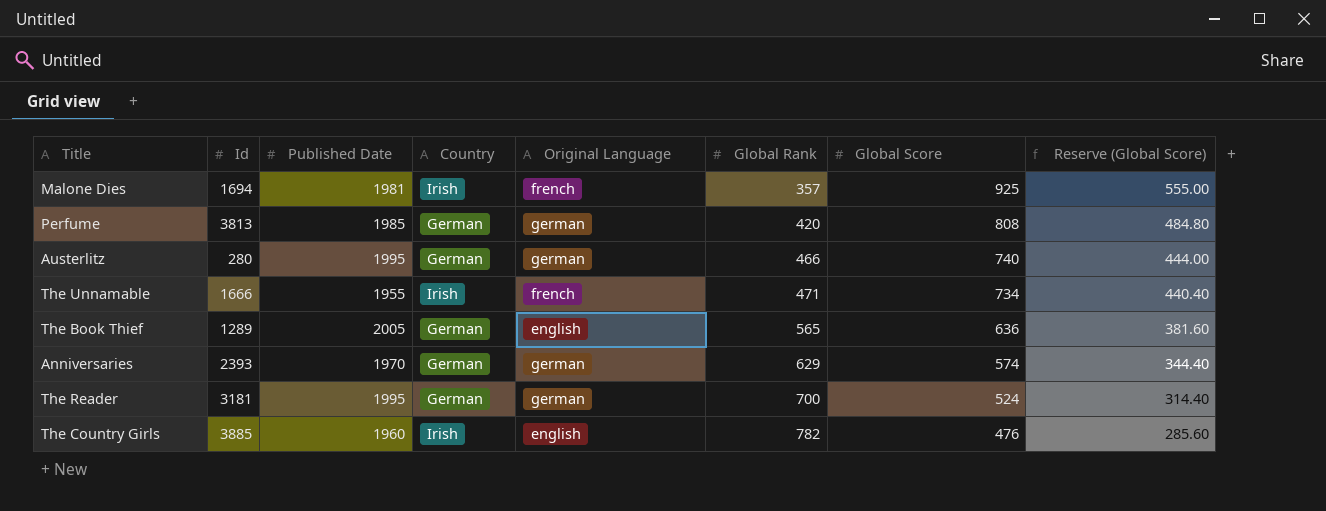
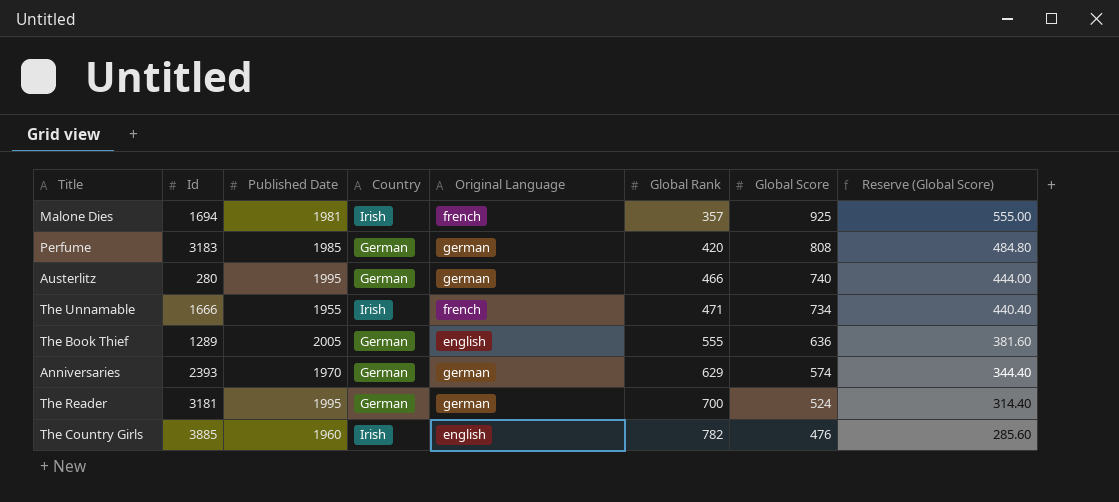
Perfume | Id: 3813 -> 3183
The Book Thief | Global Rank: 565 -> 555

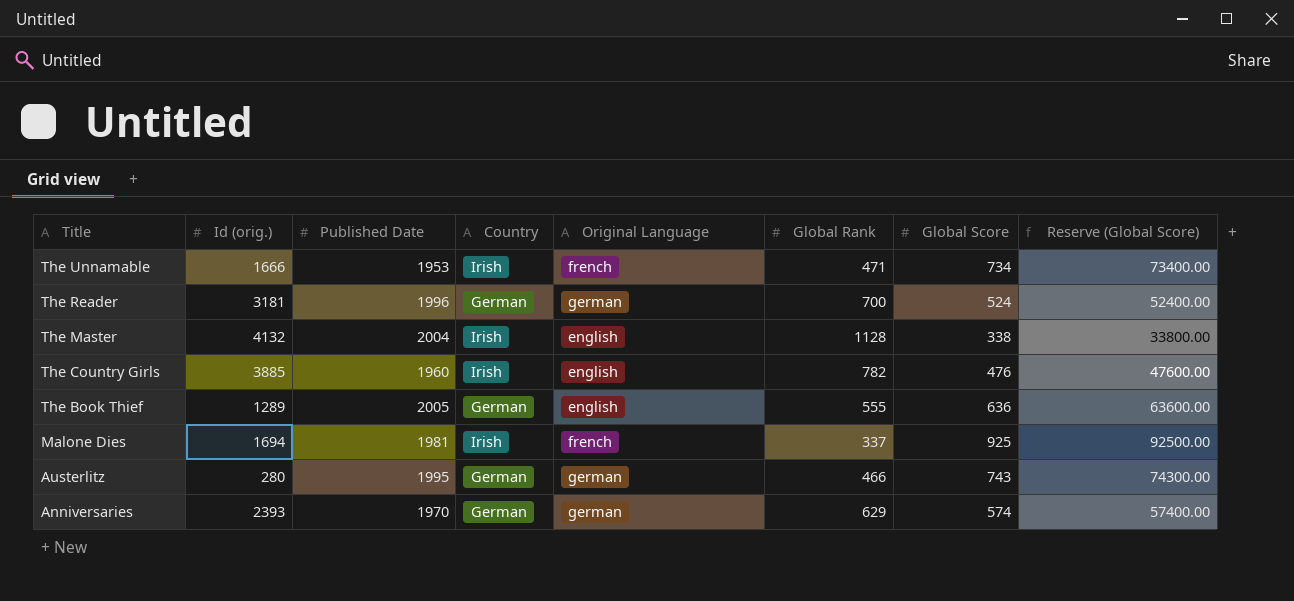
row order: Global Rank ascending -> Title descending
column name: Id -> Id (orig.)
column Reserve (Global Score) | formula: [Global Score] * 0.6 -> [Global Score] * 100
row Perfume: 3183 | 1985 | German | german | 420 | 808 | 484.80 -> none
The Unnamable | Published Date: 1955 -> 1953
The Reader | Published Date: 1995 -> 1996
row The Master: none -> 4132 | 2004 | Irish | english | 1128 | 338 | 33800.00
Malone Dies | Global Rank: 357 -> 337
Austerlitz | Global Score: 740 -> 743

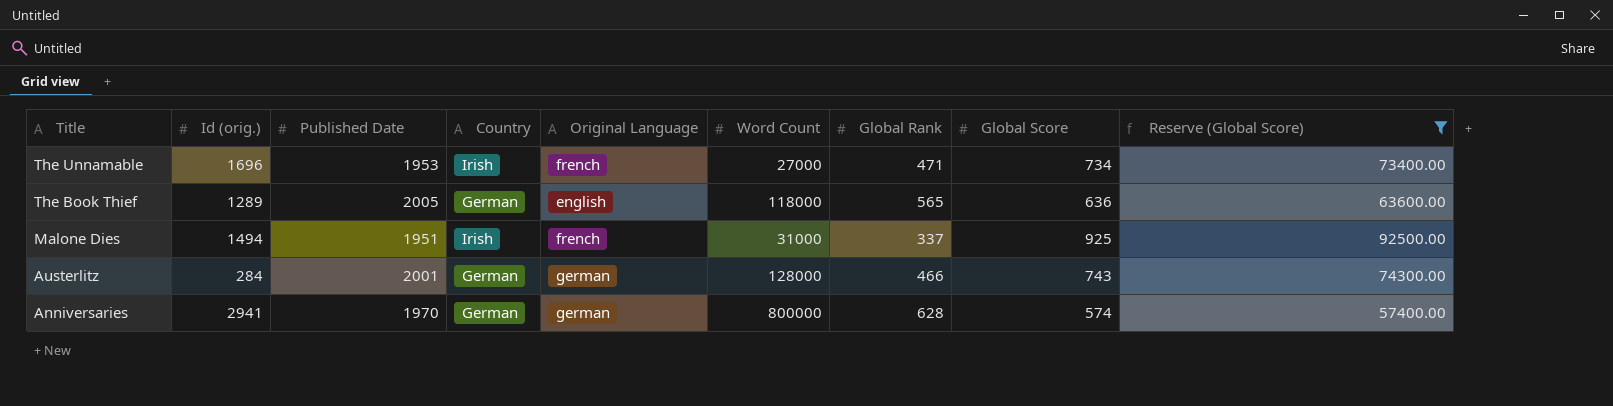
filter: none -> Reserve (Global Score) >= 57400.00
column Word Count | position: none -> 6
The Unnamable | Id (orig.): 1666 -> 1696
The Book Thief | Global Rank: 555 -> 565
Malone Dies | Id (orig.): 1694 -> 1494
Malone Dies | Published Date: 1981 -> 1951
Austerlitz | Id (orig.): 280 -> 284
Austerlitz | Published Date: 1995 -> 2001
Anniversaries | Id (orig.): 2393 -> 2941
Anniversaries | Global Rank: 629 -> 628

